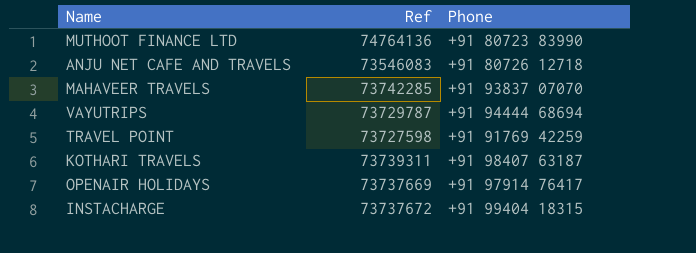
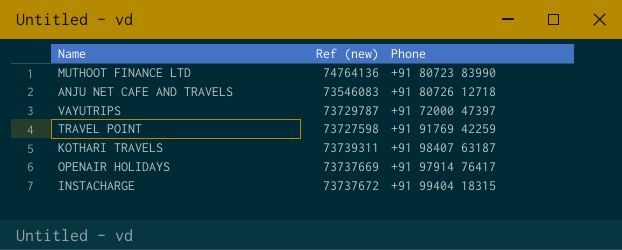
column name: Ref -> Ref (new)
row MAHAVEER TRAVELS: 73742285 | +91 93837 07070 -> none
VAYUTRIPS | Phone: +91 94444 68694 -> +91 72000 47397

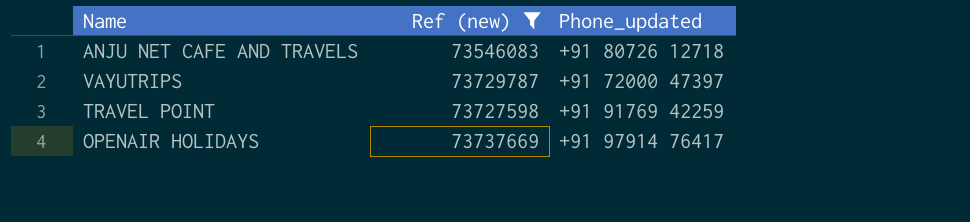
filter: none -> Ref (new) <= 73737669
column name: Phone -> Phone_updated

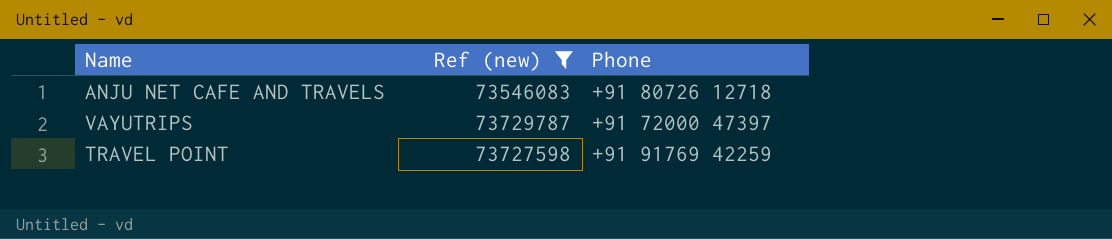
column name: Phone_updated -> Phone
row OPENAIR HOLIDAYS: 73737669 | +91 97914 76417 -> none

